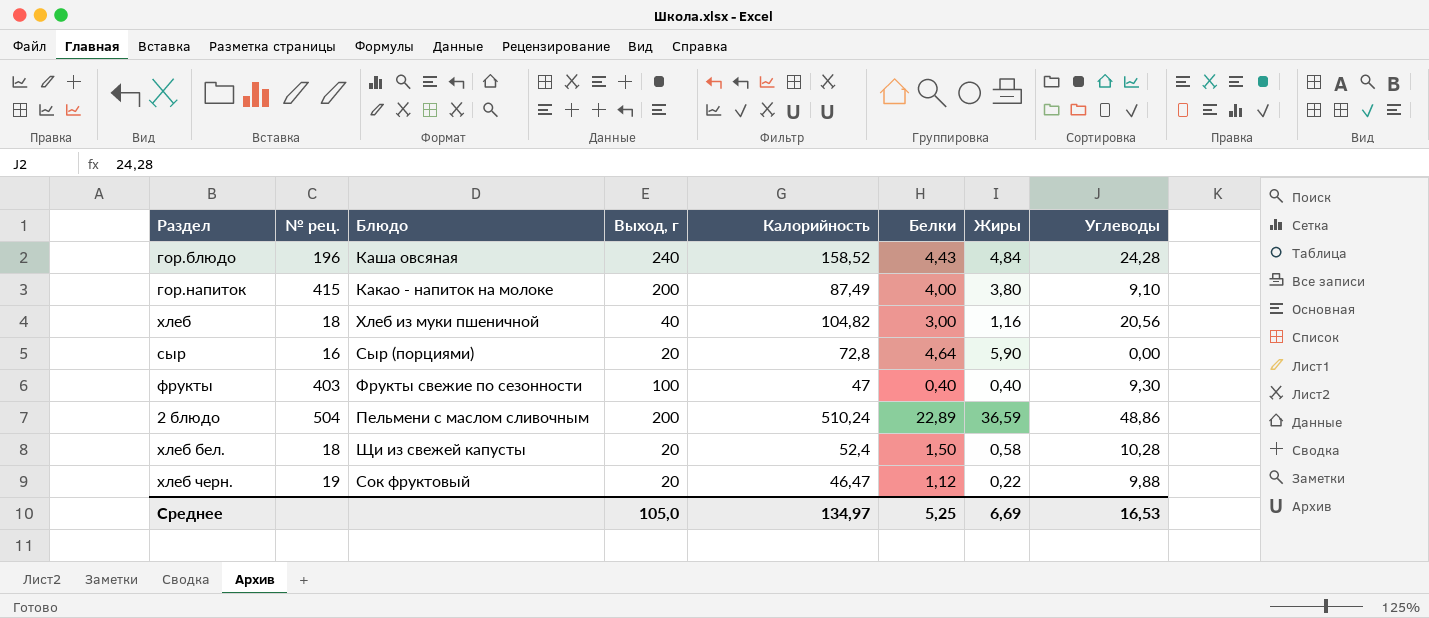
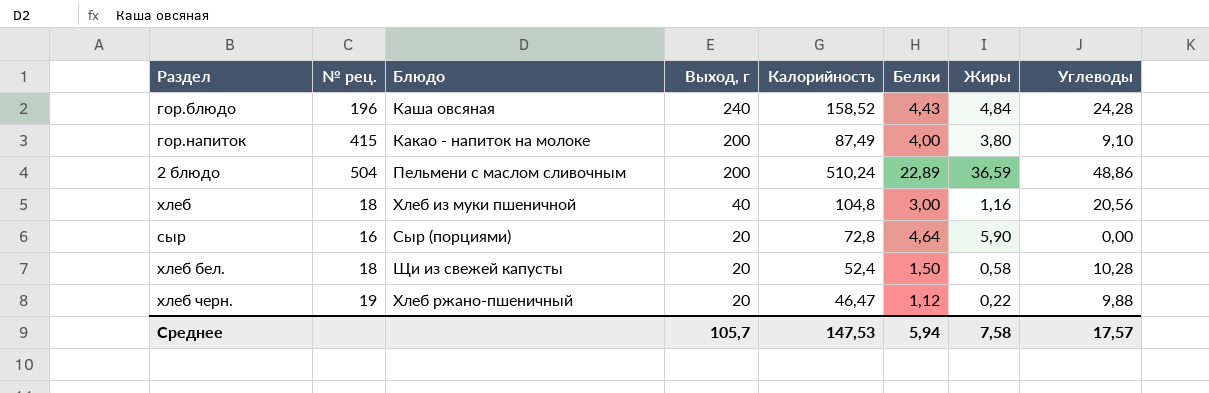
row order: none -> Выход, г descending
row фрукты: 403 | Фрукты свежие по сезонности | 100 | 47 | 0,40 | 0,40 | 9,30 -> none
хлеб | Калорийность: 104,82 -> 104,8
хлеб черн. | Блюдо: Сок фруктовый -> Хлеб ржано-пшеничный
Среднее | Выход, г: 105,0 -> 105,7
Среднее | Калорийность: 134,97 -> 147,53
Среднее | Белки: 5,25 -> 5,94
Среднее | Жиры: 6,69 -> 7,58
Среднее | Углеводы: 16,53 -> 17,57

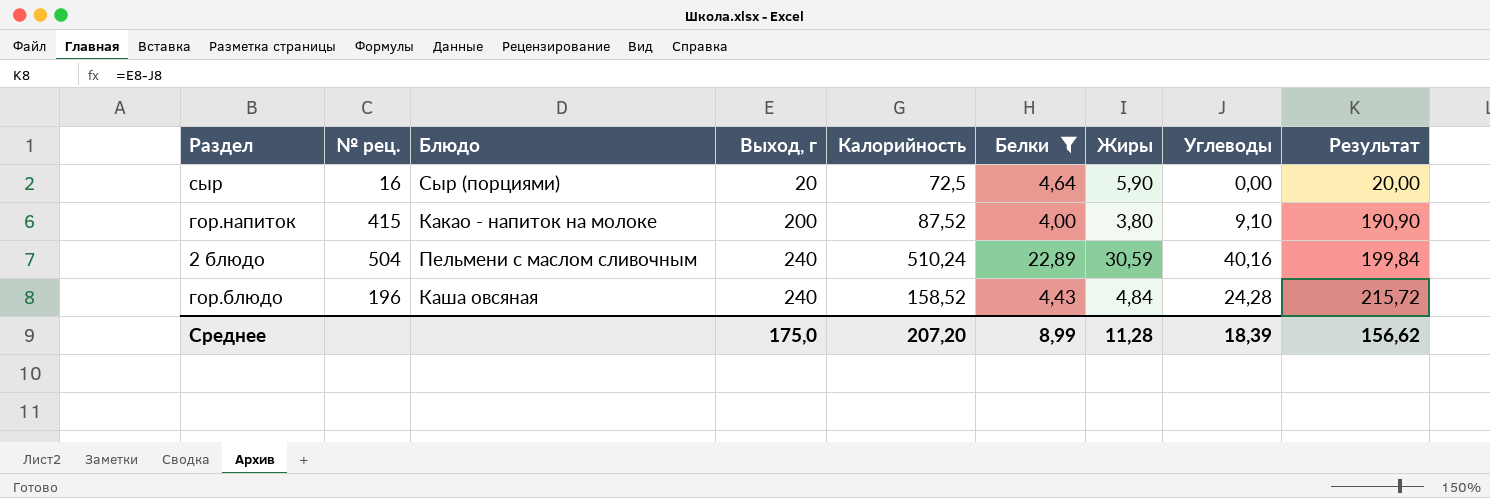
filter: none -> Белки >= 4,00
row order: Выход, г descending -> Выход, г ascending
column Результат | formula: none -> [Выход, г] - [Углеводы]
сыр | Калорийность: 72,8 -> 72,5
гор.напиток | Калорийность: 87,49 -> 87,52
2 блюдо | Выход, г: 200 -> 240
2 блюдо | Жиры: 36,59 -> 30,59
2 блюдо | Углеводы: 48,86 -> 40,16
Среднее | Выход, г: 105,7 -> 175,0
Среднее | Калорийность: 147,53 -> 207,20
Среднее | Белки: 5,94 -> 8,99
Среднее | Жиры: 7,58 -> 11,28
Среднее | Углеводы: 17,57 -> 18,39

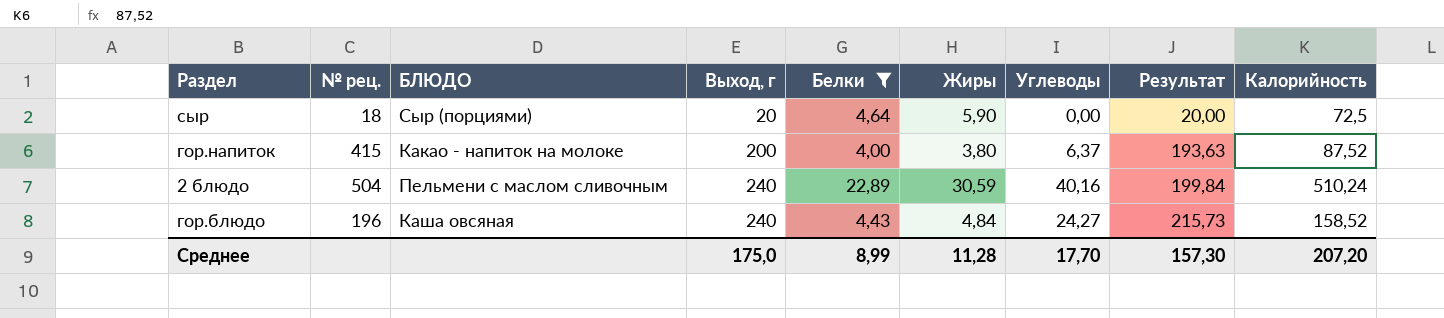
column name: Блюдо -> БЛЮДО
column Калорийность | position: 5 -> 9
сыр | № рец.: 16 -> 18
гор.напиток | Углеводы: 9,10 -> 6,37
гор.напиток | Результат: 190,90 -> 193,63
гор.блюдо | Углеводы: 24,28 -> 24,27
гор.блюдо | Результат: 215,72 -> 215,73
Среднее | Углеводы: 18,39 -> 17,70
Среднее | Результат: 156,62 -> 157,30

